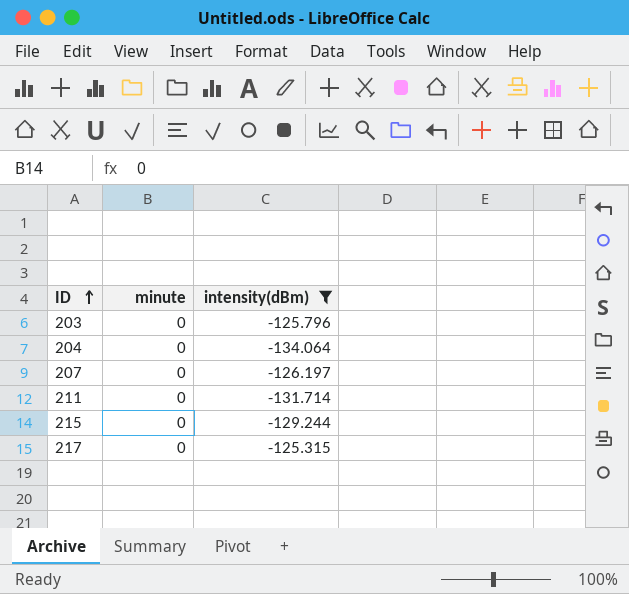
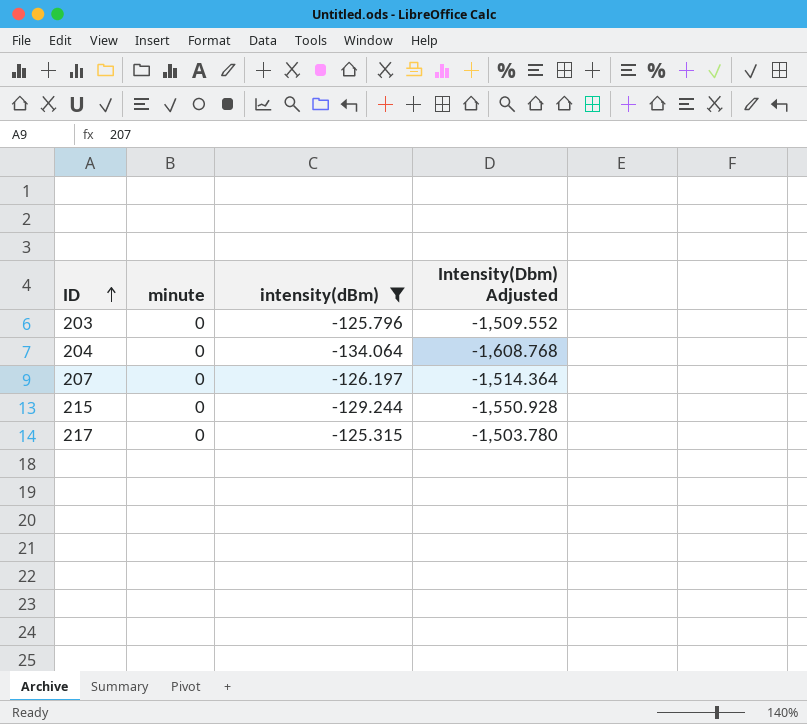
column Intensity(Dbm) Adjusted | formula: none -> [intensity(dBm)] * 12
row 211: 0 | -131.714 -> none

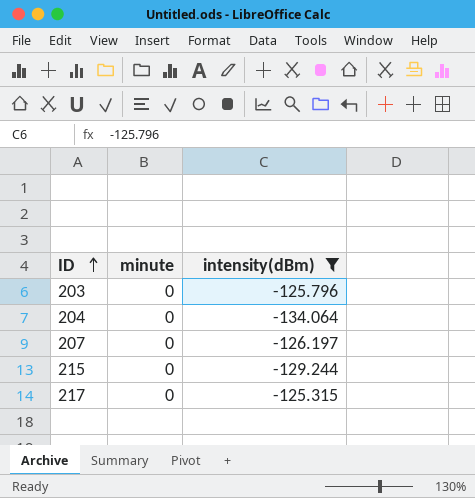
column Intensity(Dbm) Adjusted | formula: [intensity(dBm)] * 12 -> none

